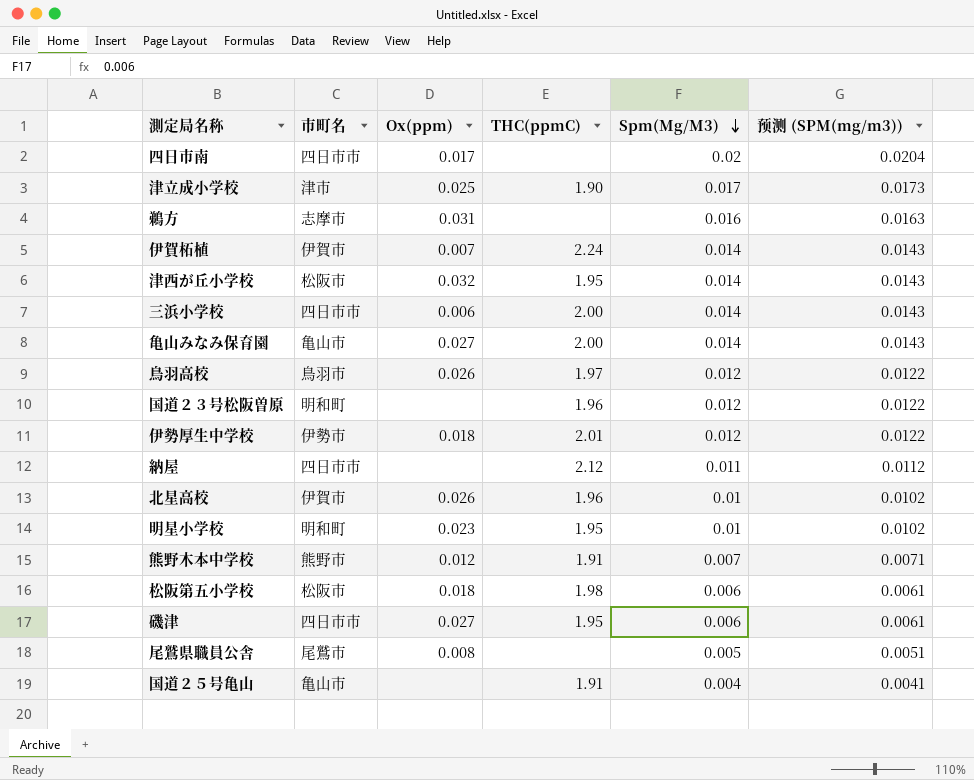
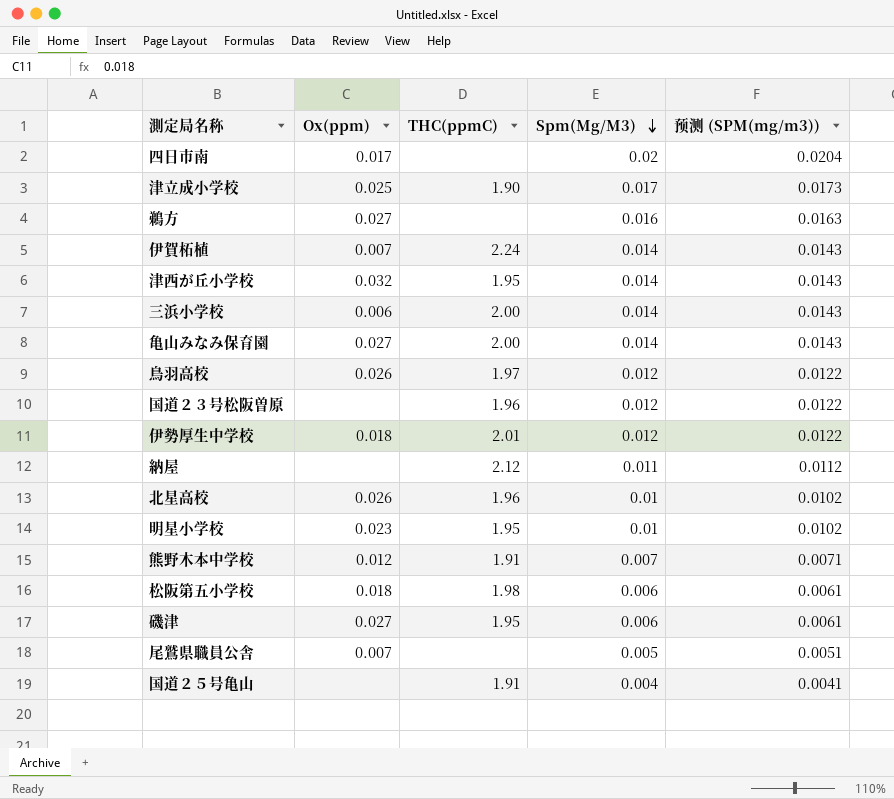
column 市町名 | position: 2 -> none
鵜方 | Ox(ppm): 0.031 -> 0.027
尾鷲県職員公舎 | Ox(ppm): 0.008 -> 0.007

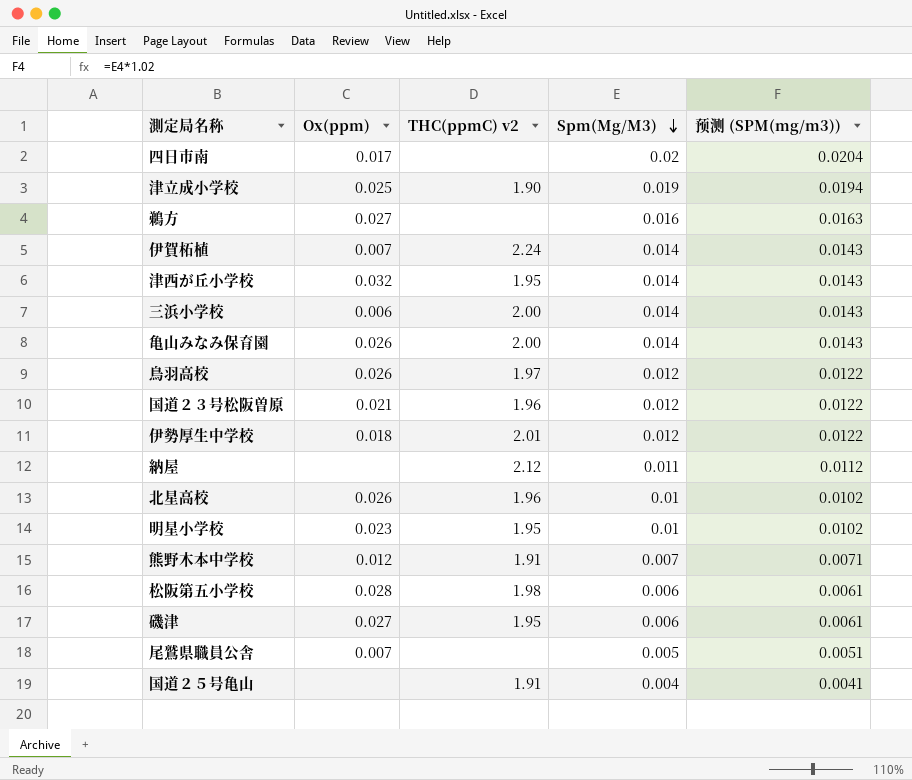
column name: THC(ppmC) -> THC(ppmC) v2
津立成小学校 | Spm(Mg/M3): 0.017 -> 0.019
津立成小学校 | 预测 (SPM(mg/m3)): 0.0173 -> 0.0194
亀山みなみ保育園 | Ox(ppm): 0.027 -> 0.026
国道２３号松阪曽原 | Ox(ppm): none -> 0.021
松阪第五小学校 | Ox(ppm): 0.018 -> 0.028

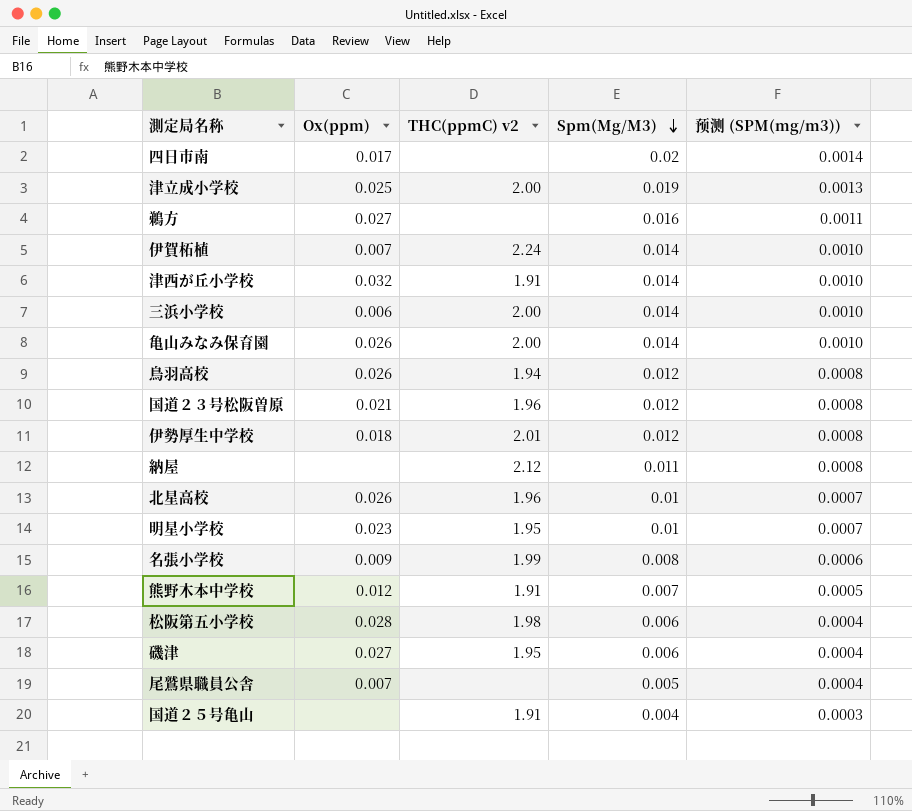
column 预测 (SPM(mg/m3)) | formula: [Spm(Mg/M3)] * 1.02 -> [Spm(Mg/M3)] * 0.07
津立成小学校 | THC(ppmC) v2: 1.90 -> 2.00
津西が丘小学校 | THC(ppmC) v2: 1.95 -> 1.91
鳥羽高校 | THC(ppmC) v2: 1.97 -> 1.94
row 名張小学校: none -> 0.009 | 1.99 | 0.008 | 0.0006

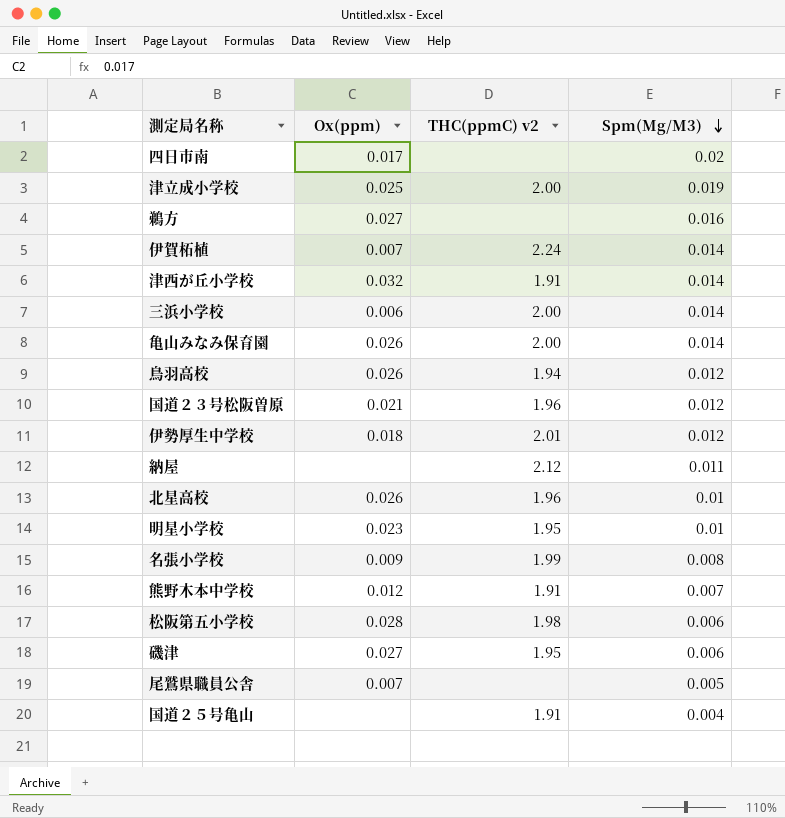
column 预测 (SPM(mg/m3)) | formula: [Spm(Mg/M3)] * 0.07 -> none

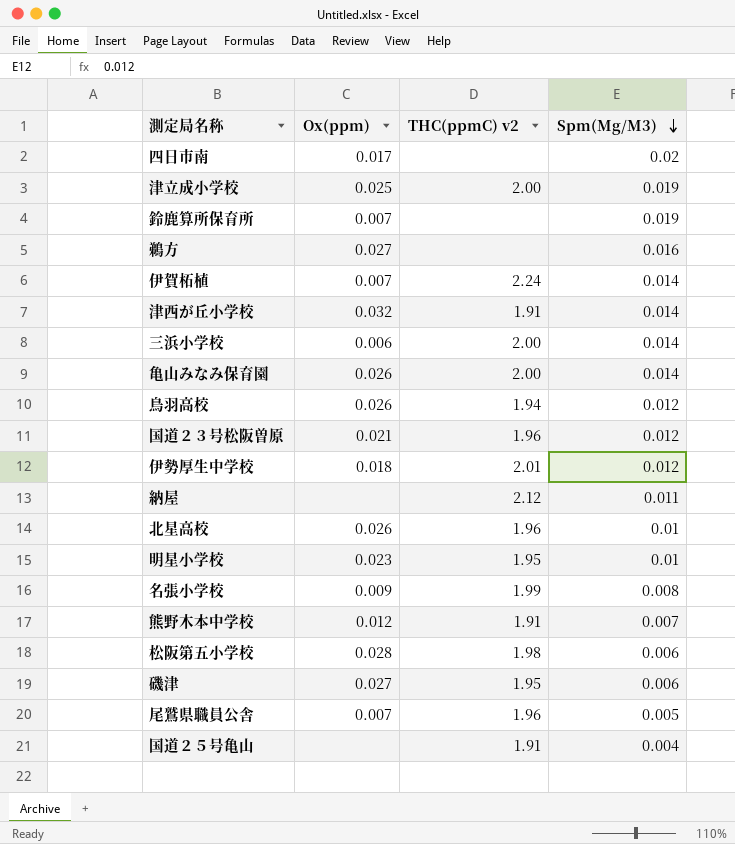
row 鈴鹿算所保育所: none -> 0.007 | none | 0.019
尾鷲県職員公舎 | THC(ppmC) v2: none -> 1.96

